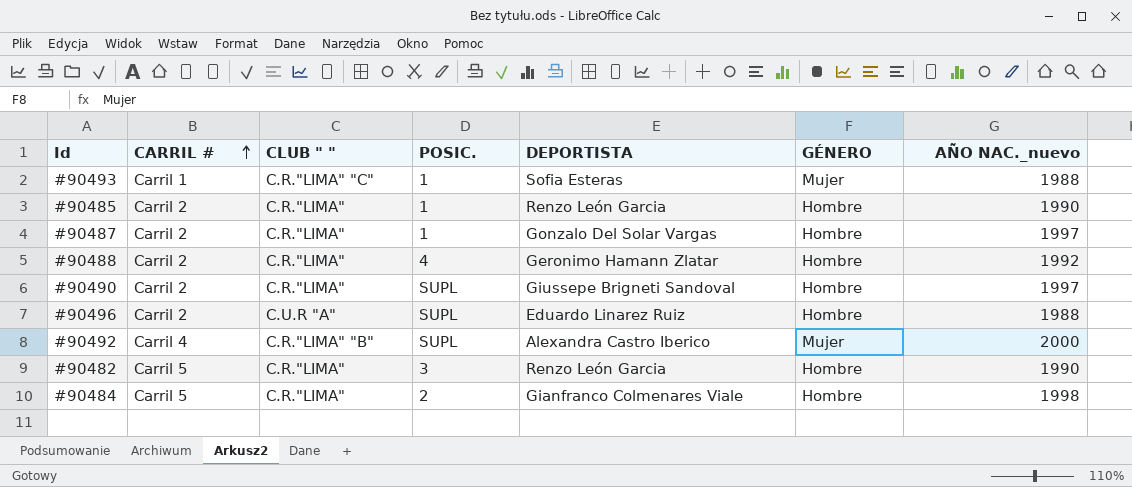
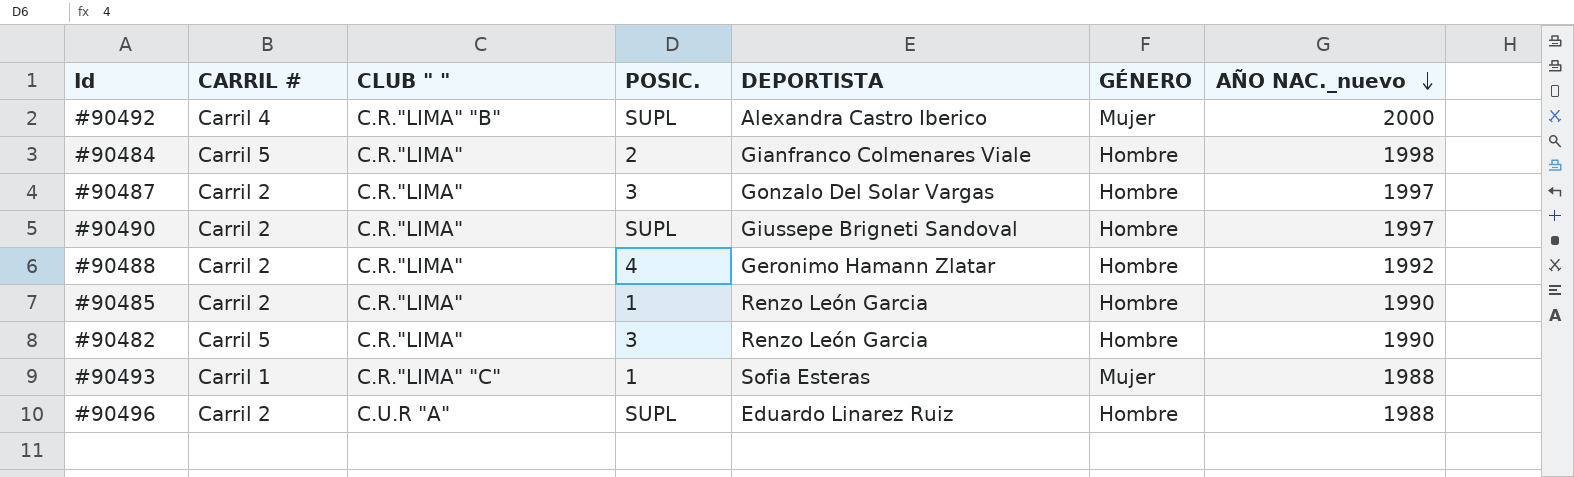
row order: CARRIL # ascending -> AÑO NAC._nuevo descending
#90487 | POSIC.: 1 -> 3

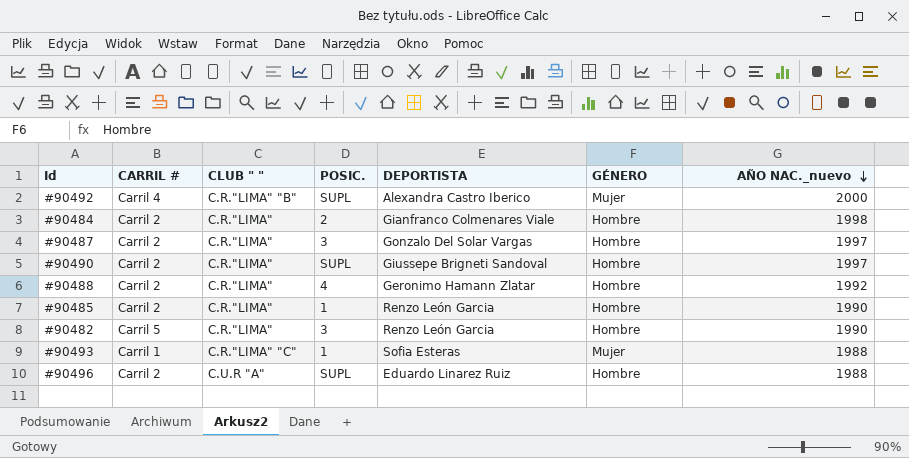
#90484 | CARRIL #: Carril 5 -> Carril 2

